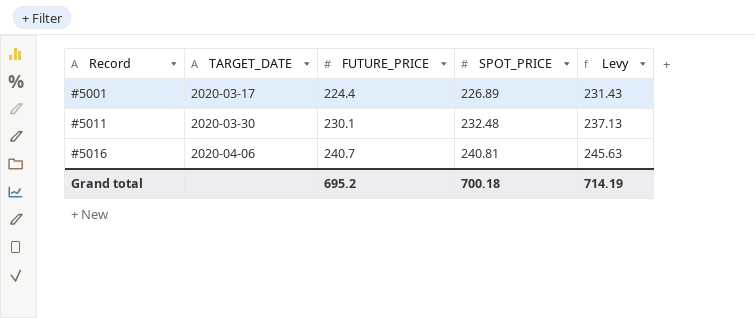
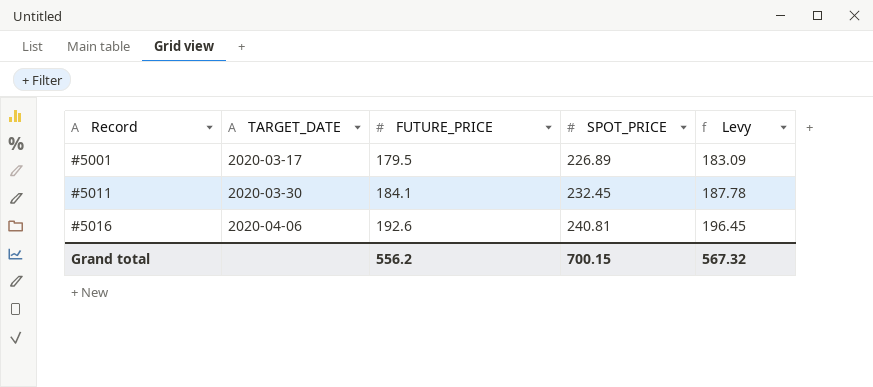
column Levy | formula: [SPOT_PRICE] * 1.02 -> [FUTURE_PRICE] * 1.02
#5001 | FUTURE_PRICE: 224.4 -> 179.5
#5011 | FUTURE_PRICE: 230.1 -> 184.1
#5011 | SPOT_PRICE: 232.48 -> 232.45
#5016 | FUTURE_PRICE: 240.7 -> 192.6
Grand total | FUTURE_PRICE: 695.2 -> 556.2
Grand total | SPOT_PRICE: 700.18 -> 700.15
Grand total | Levy: 714.19 -> 567.32

